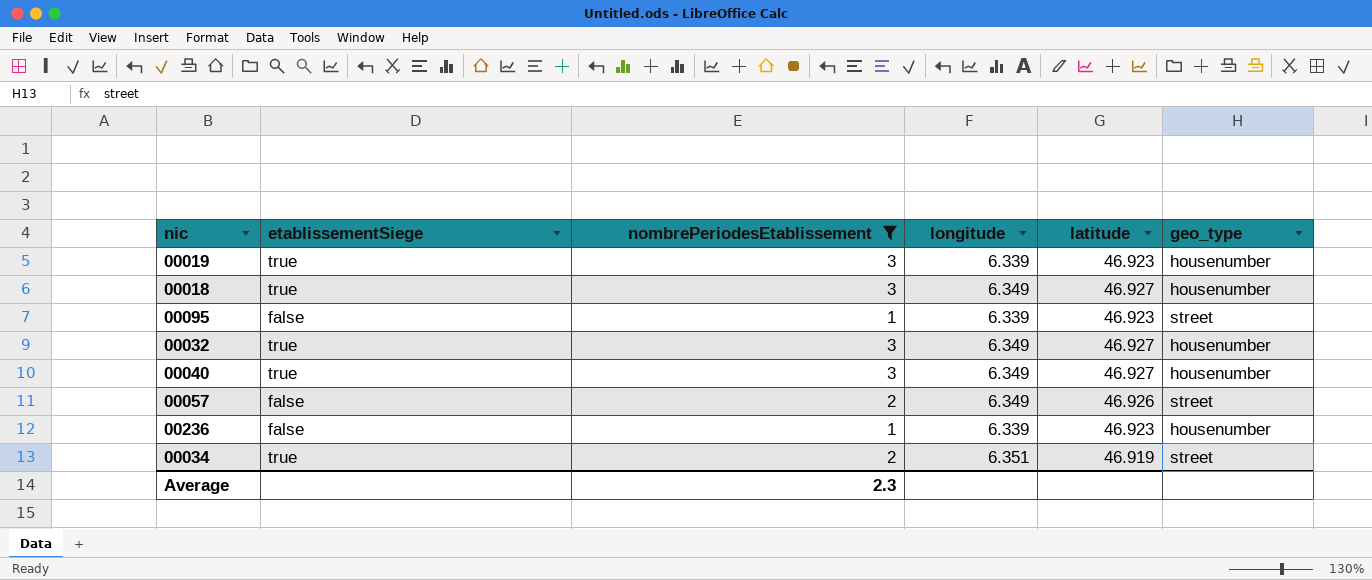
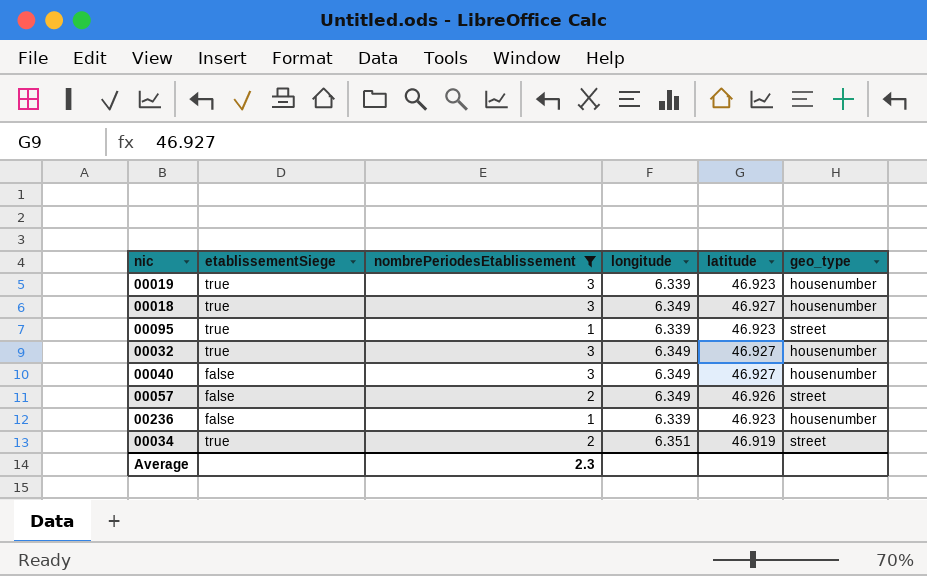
00095 | etablissementSiege: false -> true
00040 | etablissementSiege: true -> false

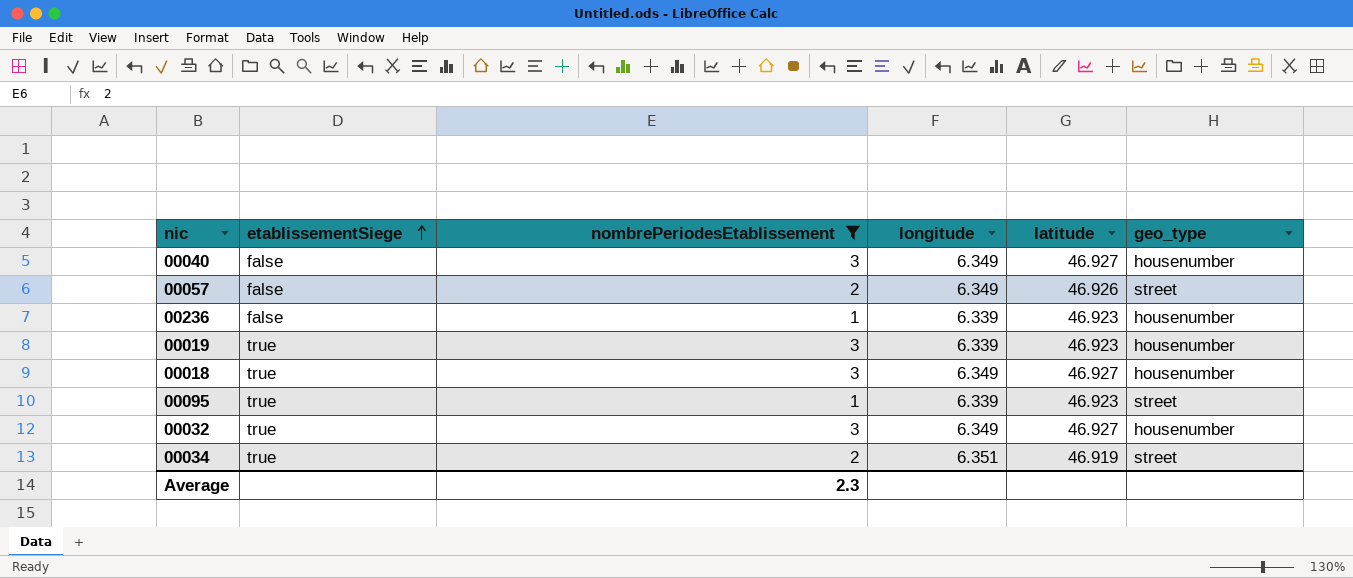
row order: none -> etablissementSiege ascending

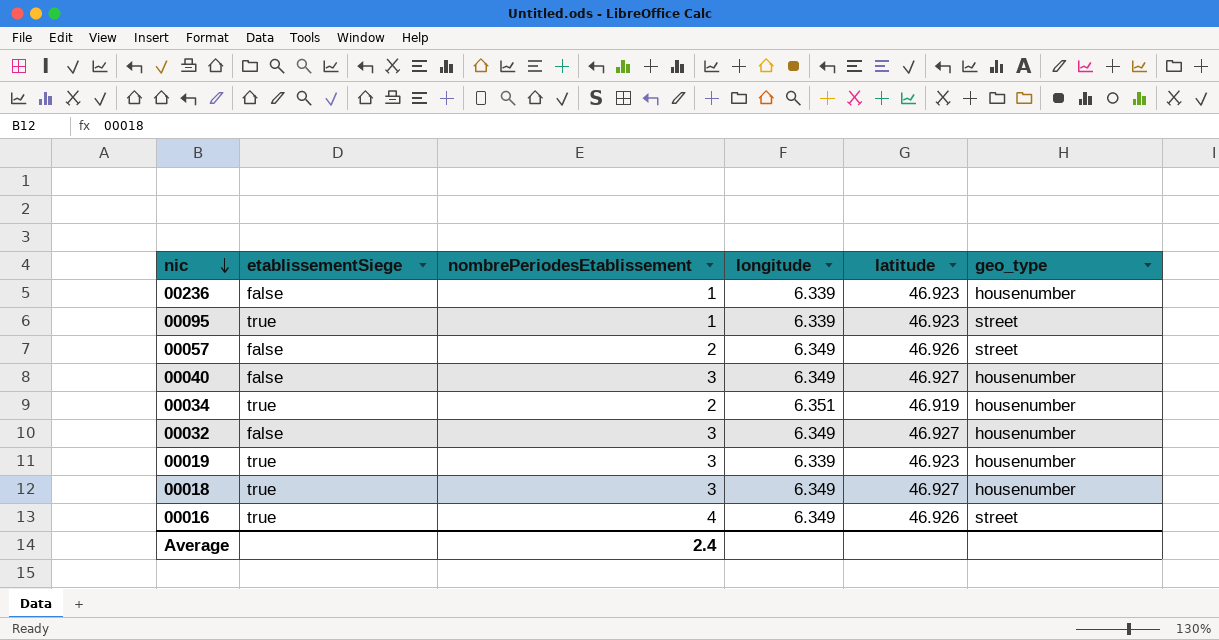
filter: nombrePeriodesEtablissement != 4 -> none
row order: etablissementSiege ascending -> nic descending
00034 | geo_type: street -> housenumber
00032 | etablissementSiege: true -> false
Average | nombrePeriodesEtablissement: 2.3 -> 2.4

